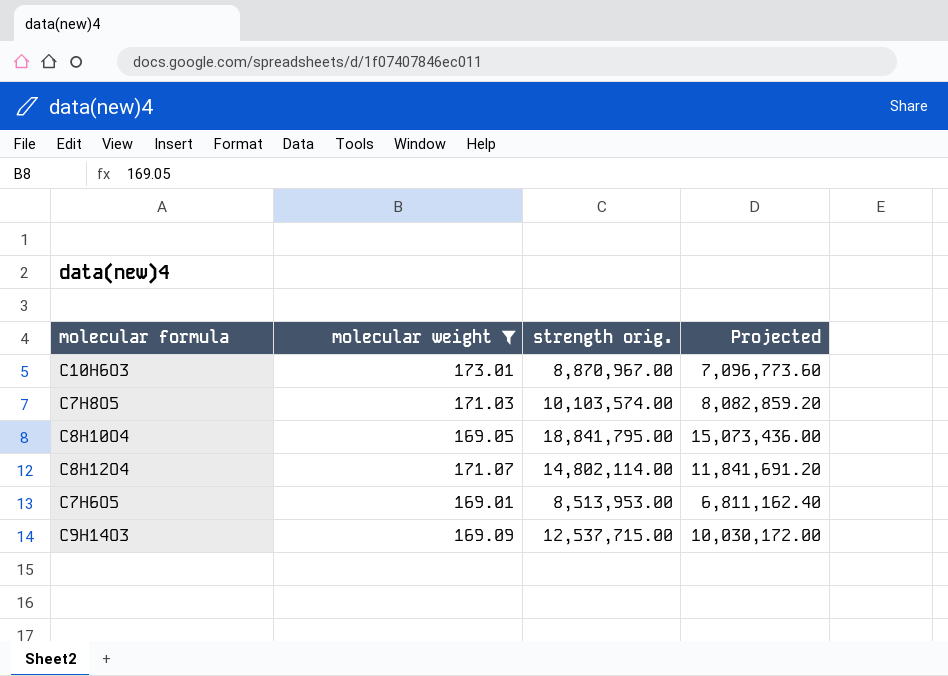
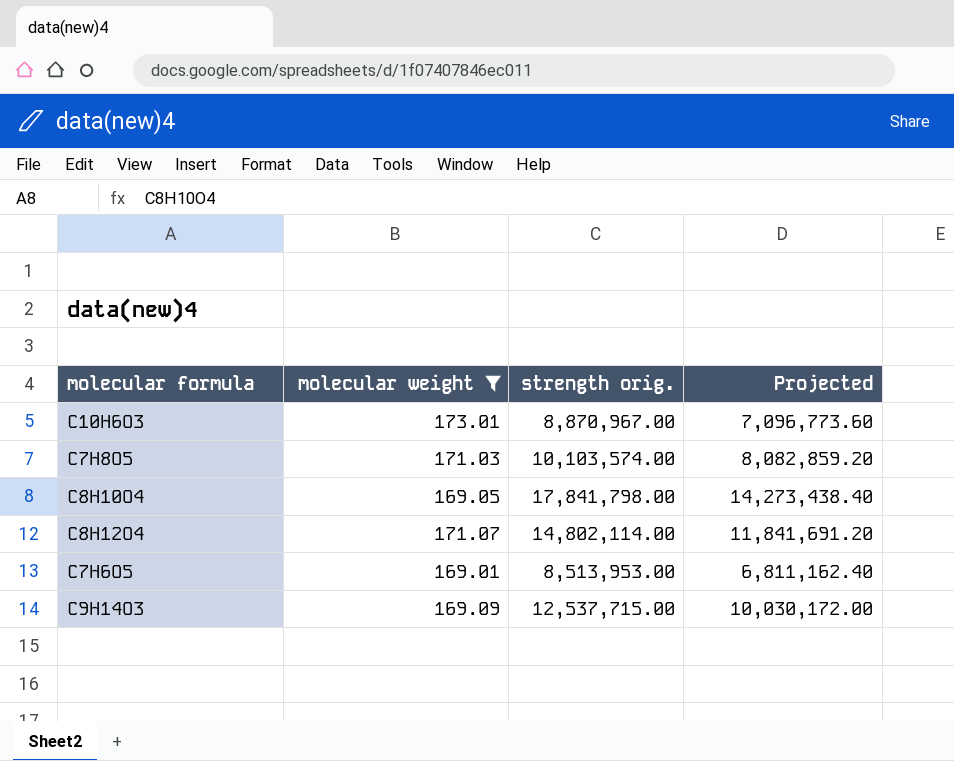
C8H10O4 | strength orig.: 18,841,795.00 -> 17,841,798.00
C8H10O4 | Projected: 15,073,436.00 -> 14,273,438.40

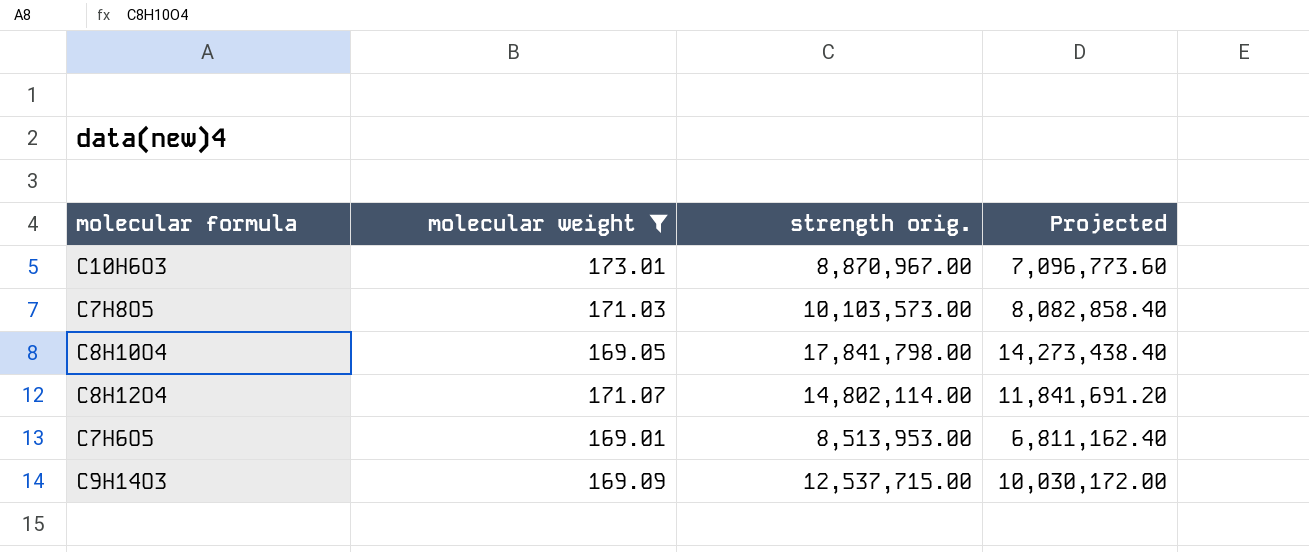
C7H8O5 | strength orig.: 10,103,574.00 -> 10,103,573.00
C7H8O5 | Projected: 8,082,859.20 -> 8,082,858.40

